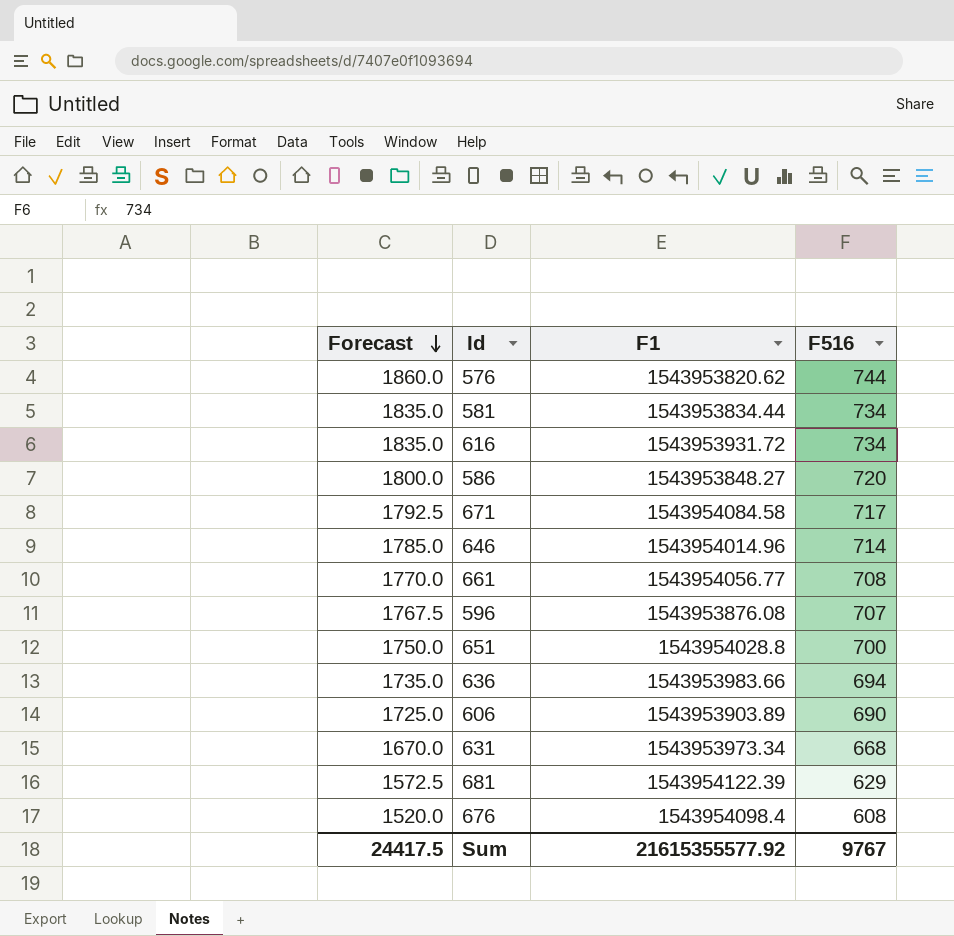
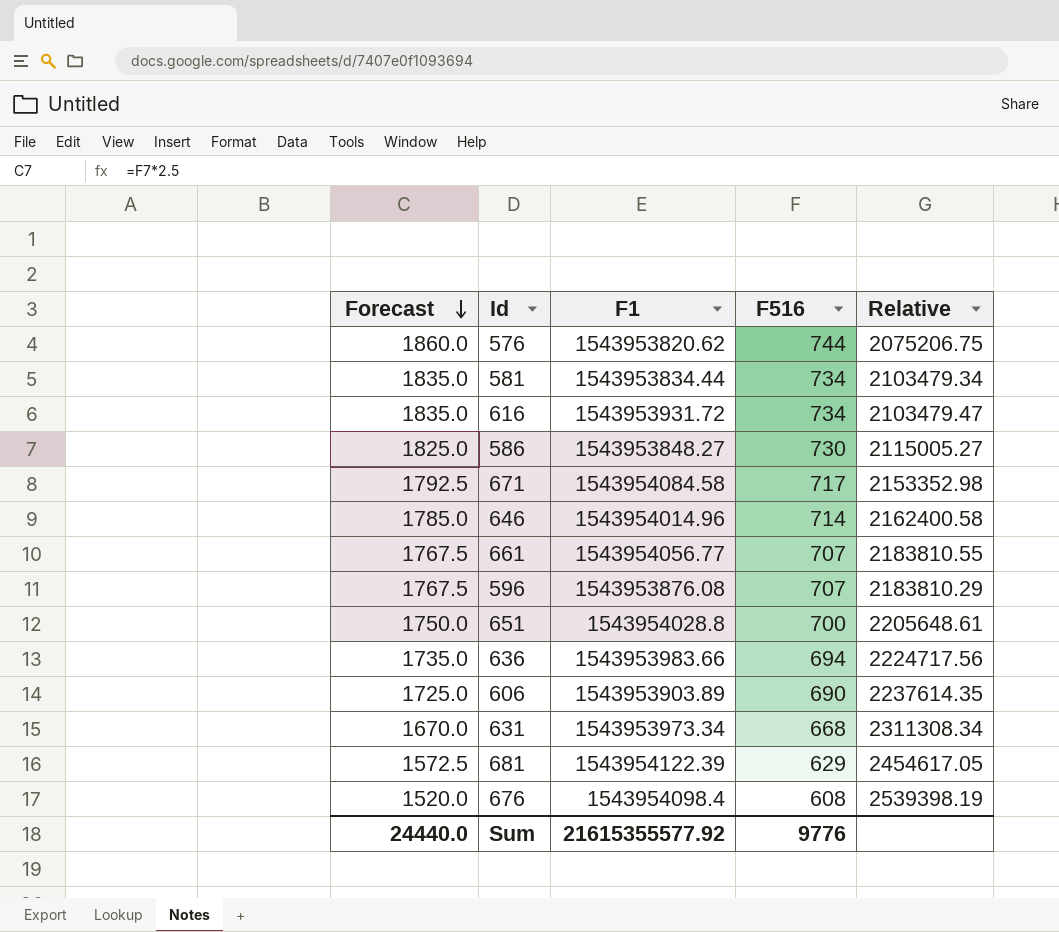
column Relative | formula: none -> [F1] / [F516]
586 | Forecast: 1800.0 -> 1825.0
586 | F516: 720 -> 730
661 | Forecast: 1770.0 -> 1767.5
661 | F516: 708 -> 707
Sum | Forecast: 24417.5 -> 24440.0
Sum | F516: 9767 -> 9776

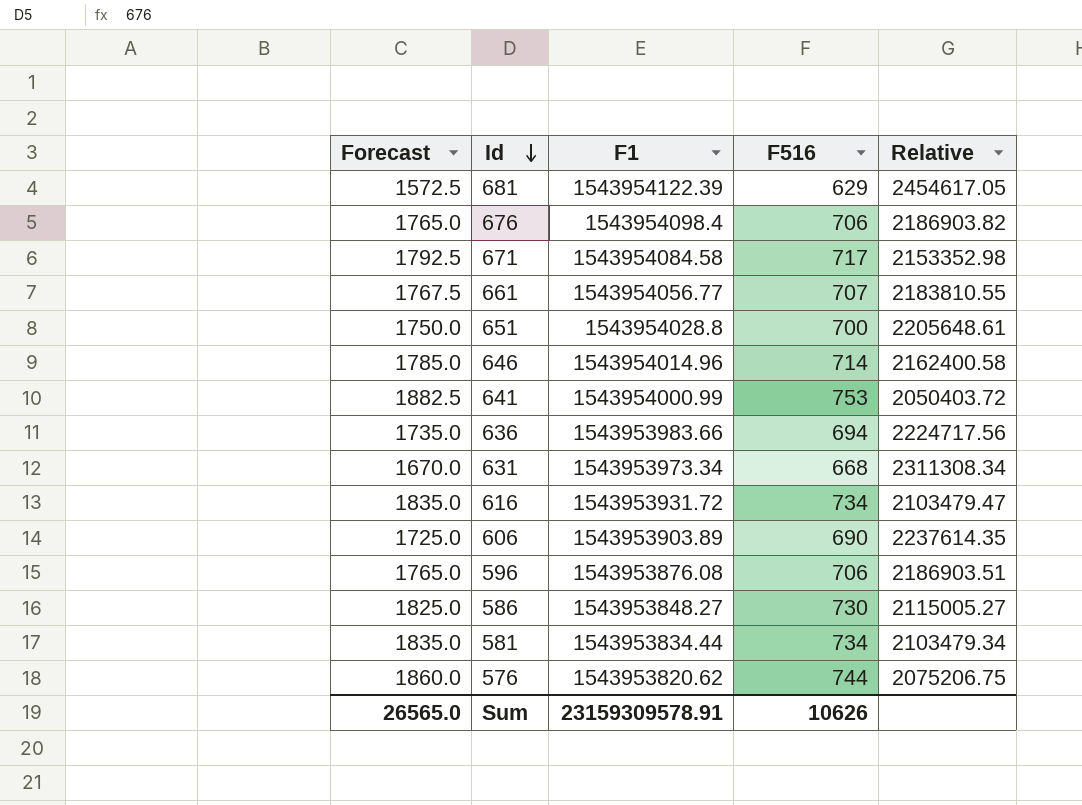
row order: Forecast descending -> Id descending
676 | Forecast: 1520.0 -> 1765.0
676 | F516: 608 -> 706
676 | Relative: 2539398.19 -> 2186903.82
row 641: none -> 1882.5 | 1543954000.99 | 753 | 2050403.72
596 | Forecast: 1767.5 -> 1765.0
596 | F516: 707 -> 706
596 | Relative: 2183810.29 -> 2186903.51
Sum | Forecast: 24440.0 -> 26565.0
Sum | F1: 21615355577.92 -> 23159309578.91
Sum | F516: 9776 -> 10626

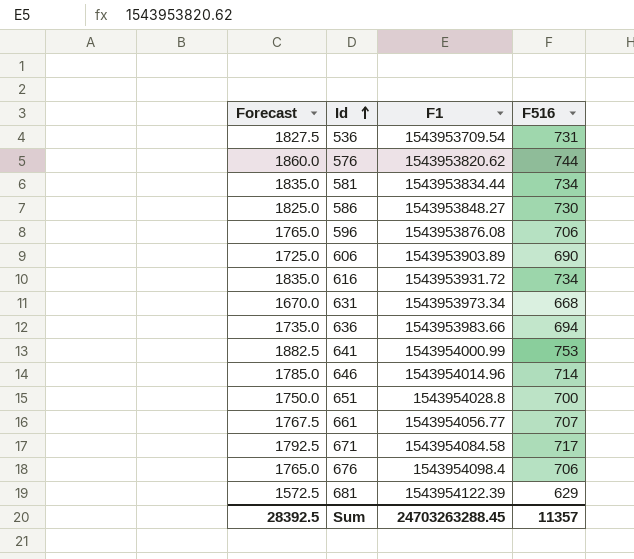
row order: Id descending -> Id ascending
column Relative | formula: [F1] / [F516] -> none
row 536: none -> 1827.5 | 1543953709.54 | 731
Sum | Forecast: 26565.0 -> 28392.5
Sum | F1: 23159309578.91 -> 24703263288.45
Sum | F516: 10626 -> 11357

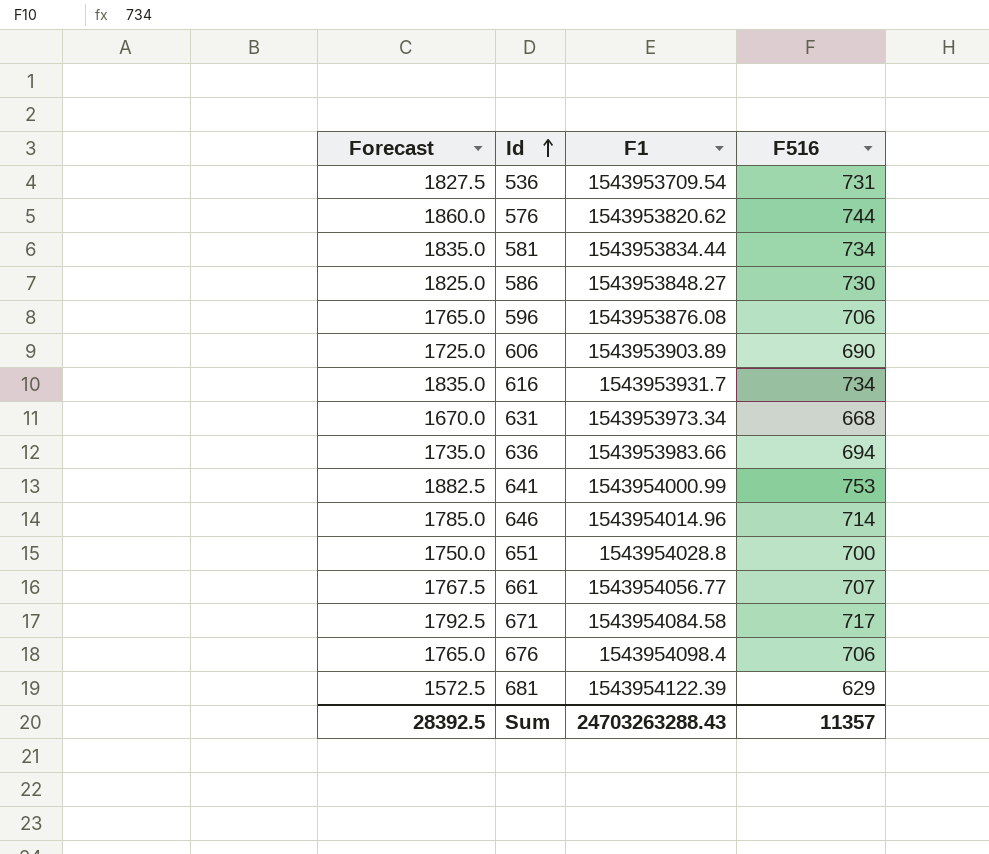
616 | F1: 1543953931.72 -> 1543953931.7
Sum | F1: 24703263288.45 -> 24703263288.43

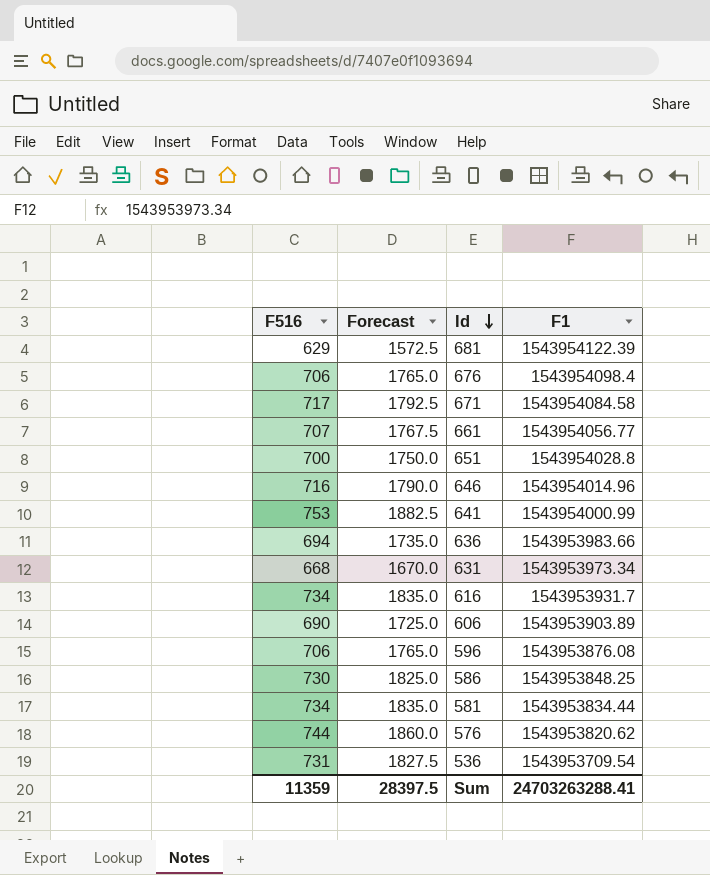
row order: Id ascending -> Id descending
column F516 | position: 4 -> 1
646 | F516: 714 -> 716
646 | Forecast: 1785.0 -> 1790.0
586 | F1: 1543953848.27 -> 1543953848.25
Sum | F516: 11357 -> 11359
Sum | Forecast: 28392.5 -> 28397.5
Sum | F1: 24703263288.43 -> 24703263288.41

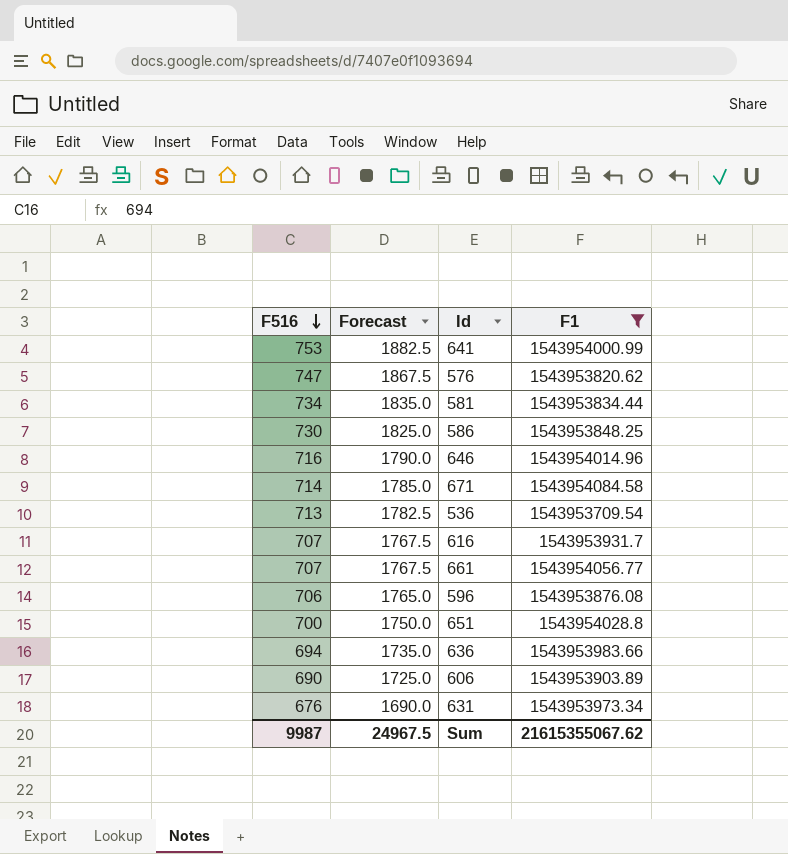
filter: none -> F1 <= 1543954084.58
row order: Id descending -> F516 descending
576 | F516: 744 -> 747
576 | Forecast: 1860.0 -> 1867.5
671 | F516: 717 -> 714
671 | Forecast: 1792.5 -> 1785.0
536 | F516: 731 -> 713
536 | Forecast: 1827.5 -> 1782.5
616 | F516: 734 -> 707
616 | Forecast: 1835.0 -> 1767.5
631 | F516: 668 -> 676
631 | Forecast: 1670.0 -> 1690.0
Sum | F516: 11359 -> 9987
Sum | Forecast: 28397.5 -> 24967.5
Sum | F1: 24703263288.41 -> 21615355067.62

